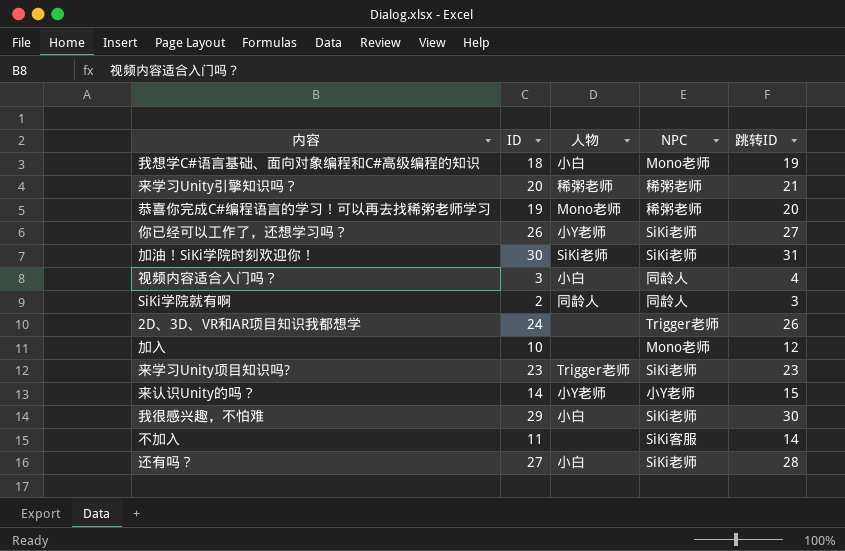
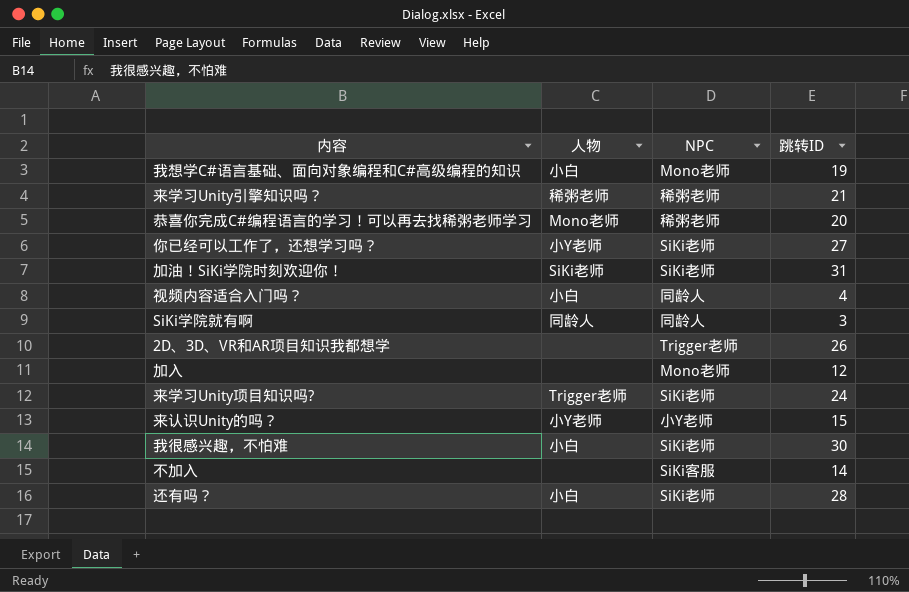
column ID | position: 2 -> none
来学习Unity项目知识吗? | 跳转ID: 23 -> 24

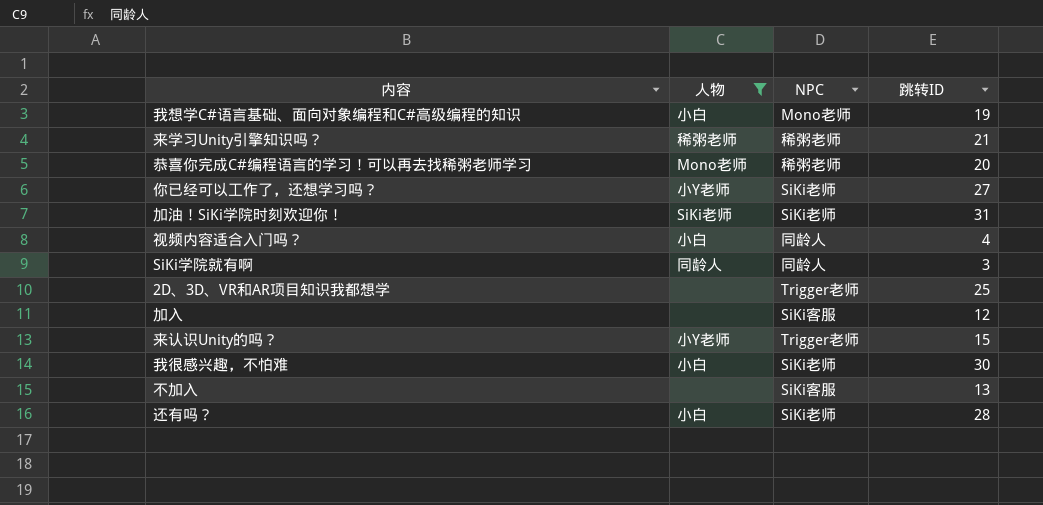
filter: none -> 人物 != Trigger老师
2D、3D、VR和AR项目知识我都想学 | 跳转ID: 26 -> 25
加入 | NPC: Mono老师 -> SiKi客服
来认识Unity的吗？ | NPC: 小Y老师 -> Trigger老师
不加入 | 跳转ID: 14 -> 13

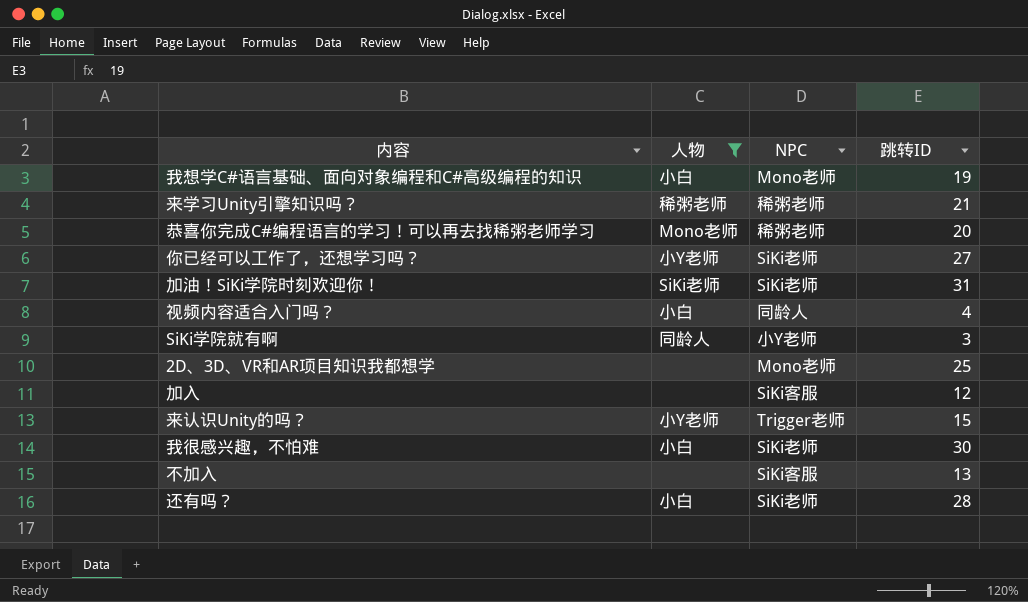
SiKi学院就有啊 | NPC: 同龄人 -> 小Y老师
2D、3D、VR和AR项目知识我都想学 | NPC: Trigger老师 -> Mono老师

